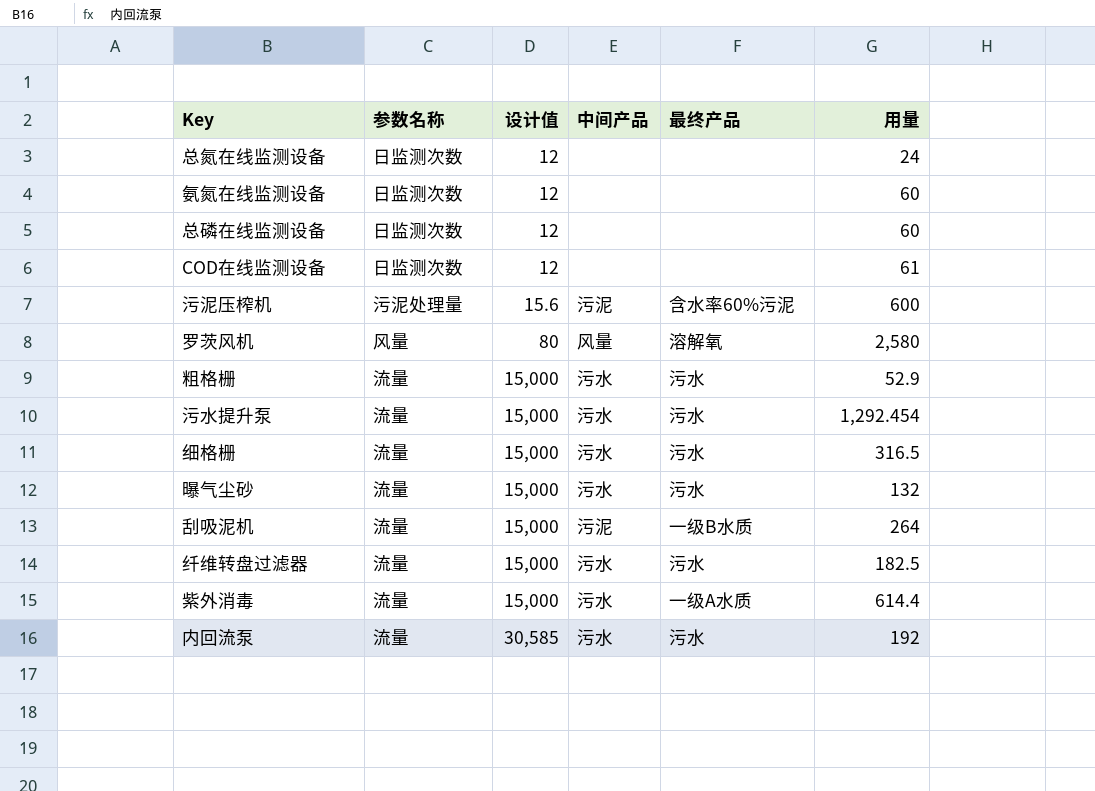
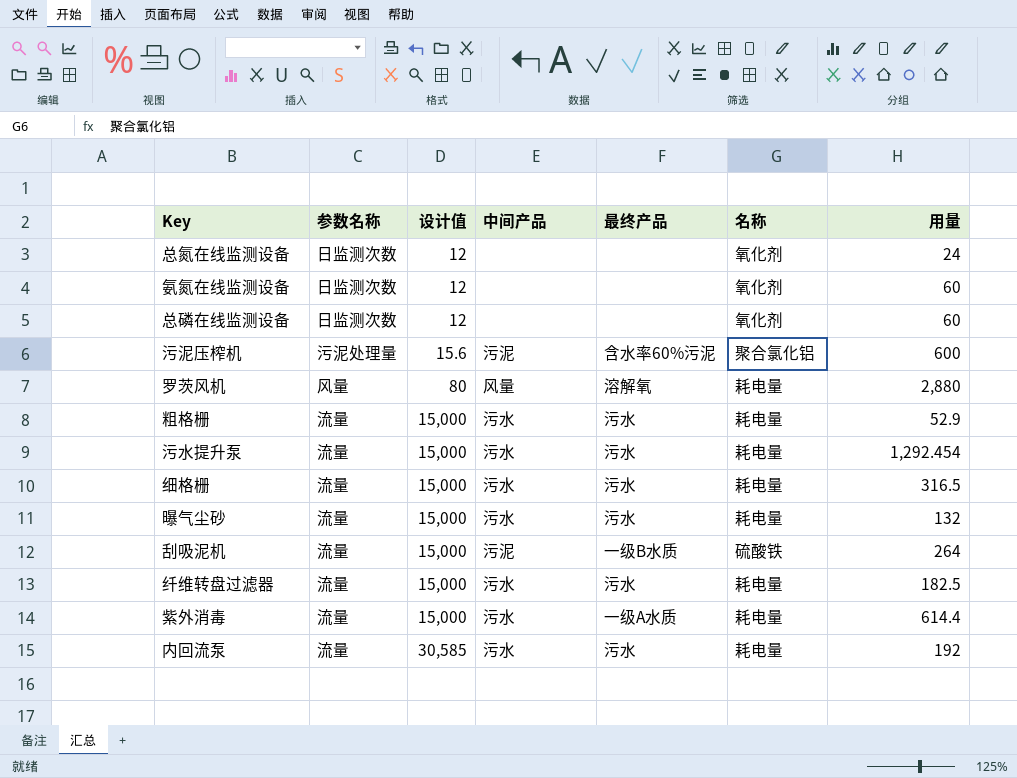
column 名称 | position: none -> 6
row COD在线监测设备: 日监测次数 | 12 | none | none | 61 -> none
罗茨风机 | 用量: 2,580 -> 2,880

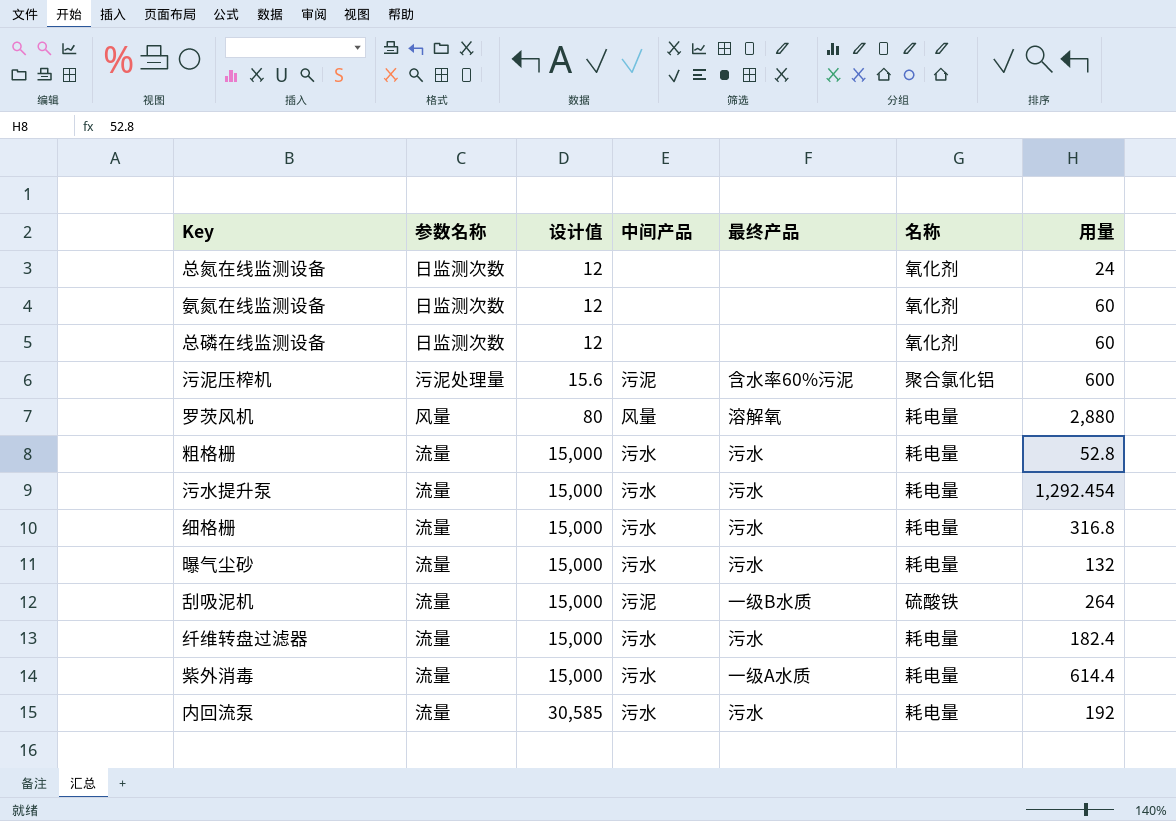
粗格栅 | 用量: 52.9 -> 52.8
细格栅 | 用量: 316.5 -> 316.8
纤维转盘过滤器 | 用量: 182.5 -> 182.4

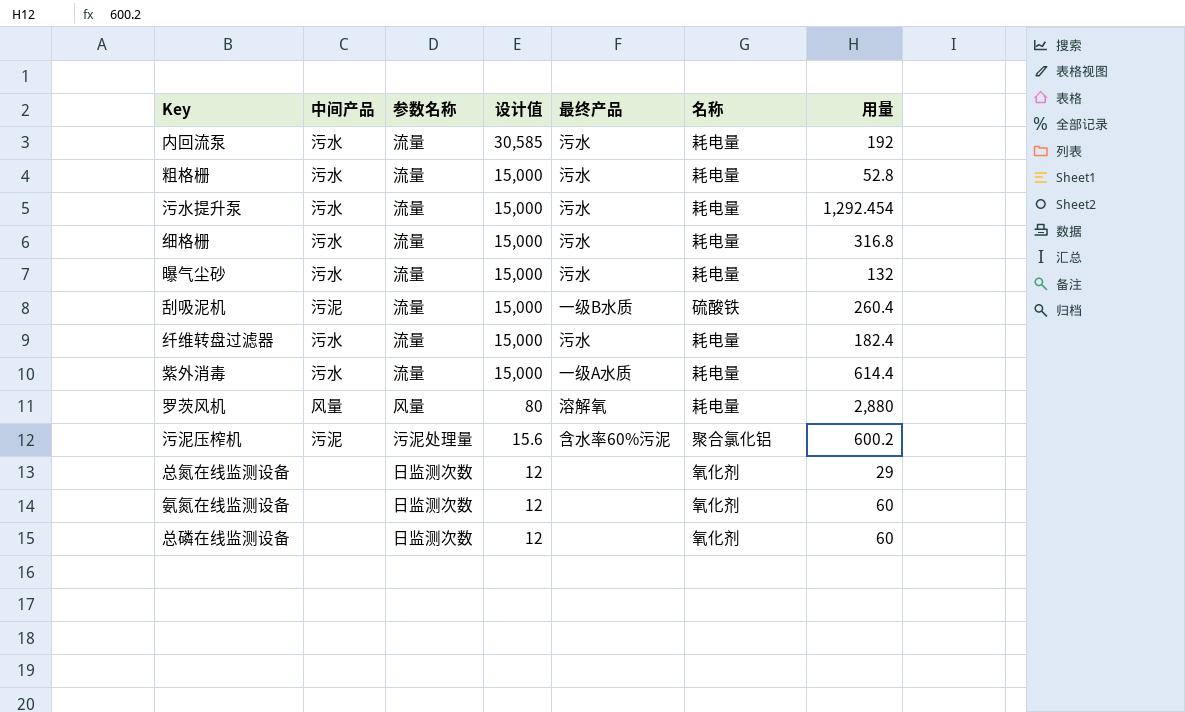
row order: 设计值 ascending -> 设计值 descending
column 中间产品 | position: 4 -> 2
刮吸泥机 | 用量: 264 -> 260.4
污泥压榨机 | 用量: 600 -> 600.2
总氮在线监测设备 | 用量: 24 -> 29

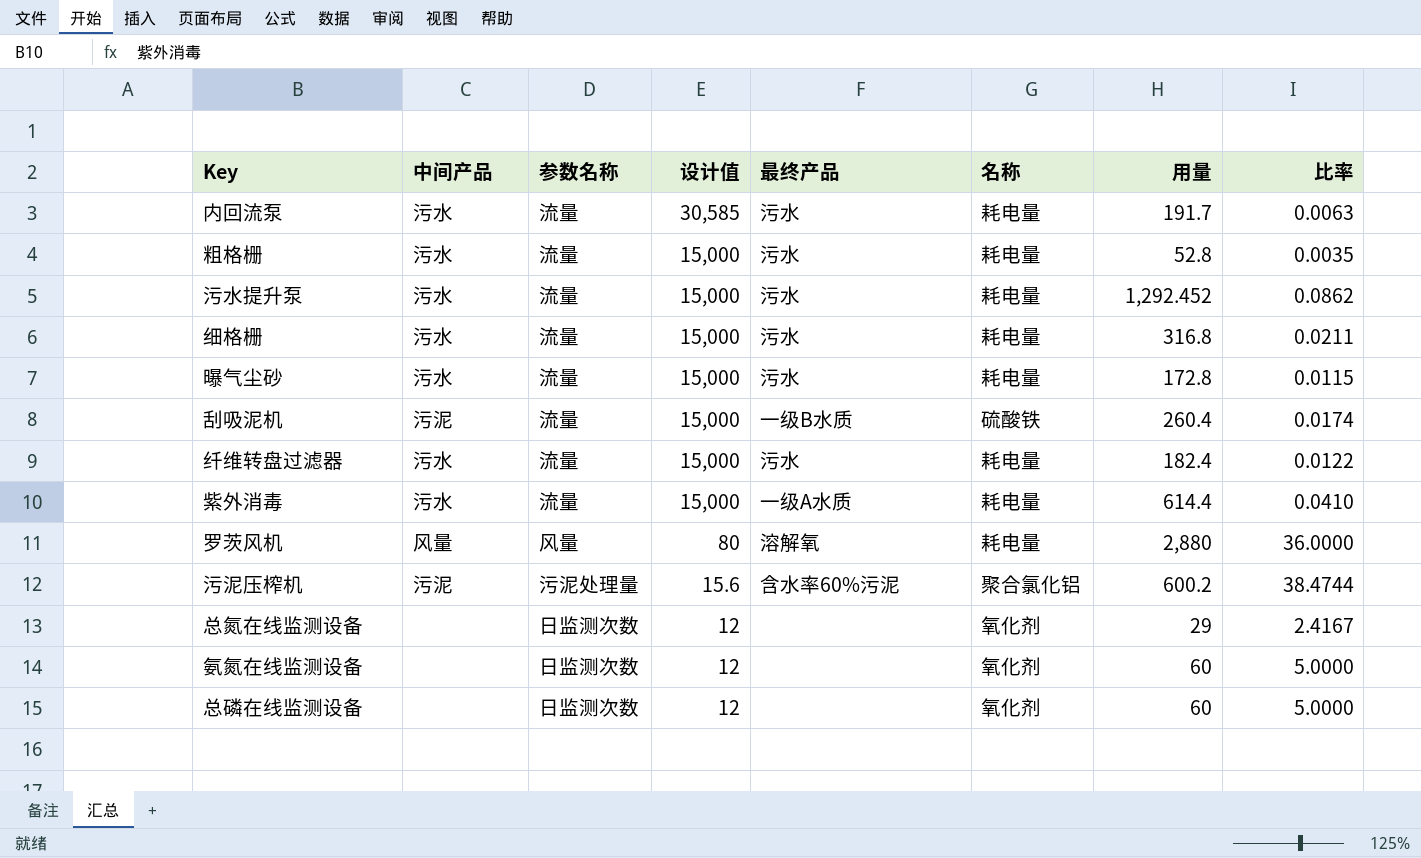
column 比率 | formula: none -> [用量] / [设计值]
内回流泵 | 用量: 192 -> 191.7
污水提升泵 | 用量: 1,292.454 -> 1,292.452
曝气尘砂 | 用量: 132 -> 172.8

